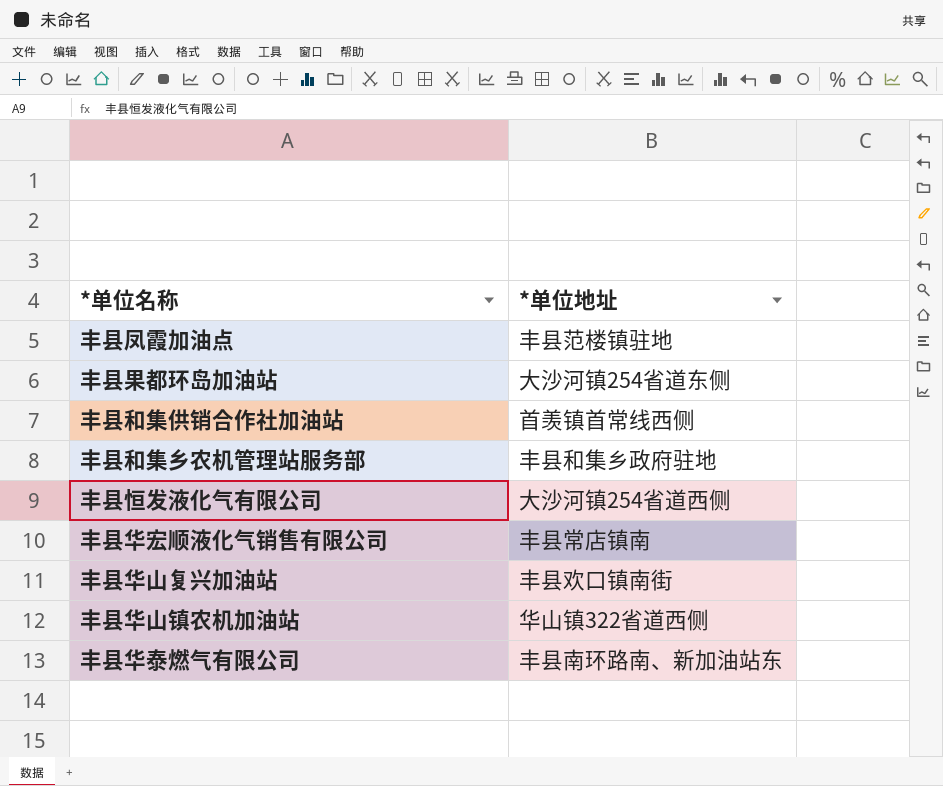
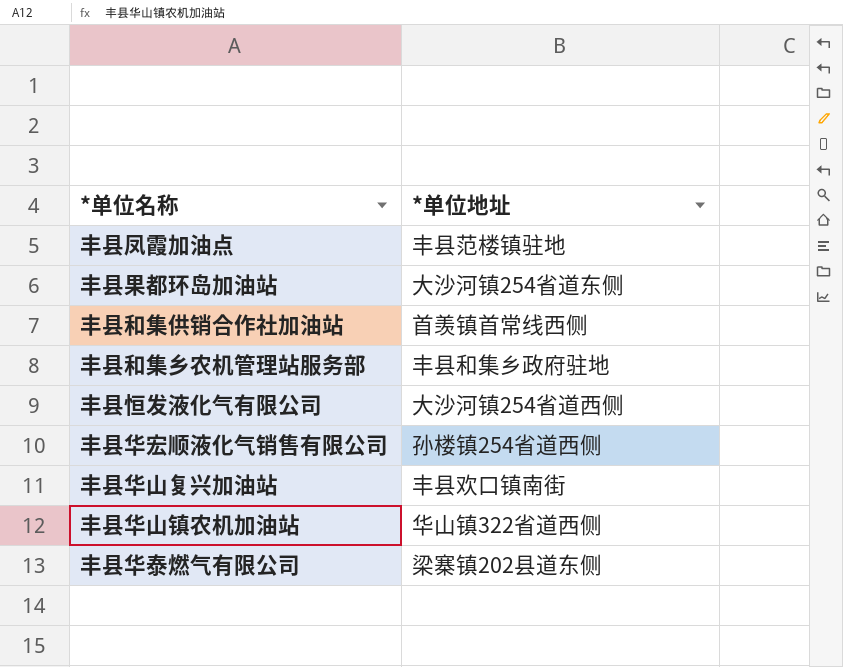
丰县华宏顺液化气销售有限公司 | *单位地址: 丰县常店镇南 -> 孙楼镇254省道西侧
丰县华泰燃气有限公司 | *单位地址: 丰县南环路南、新加油站东 -> 梁寨镇202县道东侧

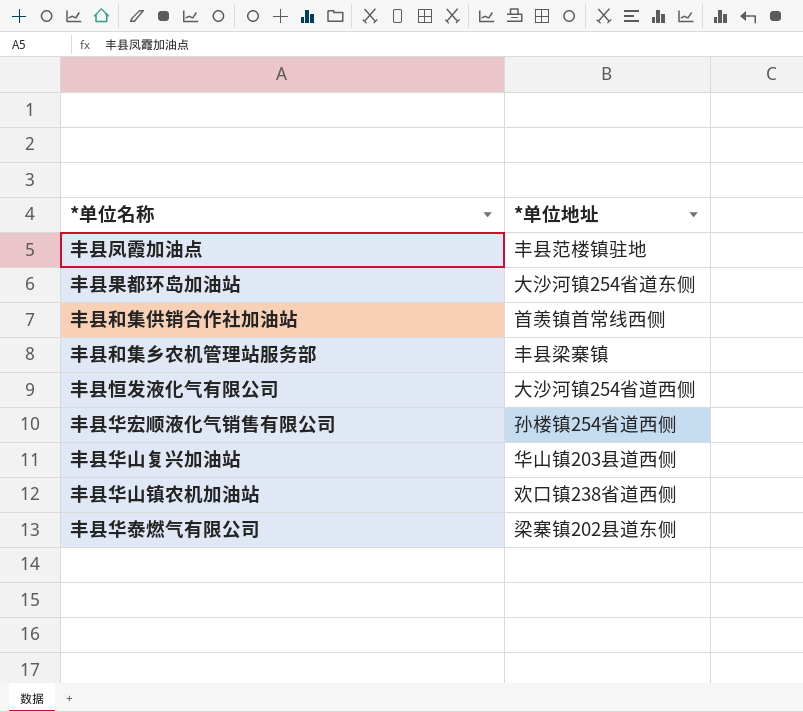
丰县和集乡农机管理站服务部 | *单位地址: 丰县和集乡政府驻地 -> 丰县梁寨镇
丰县华山复兴加油站 | *单位地址: 丰县欢口镇南街 -> 华山镇203县道西侧
丰县华山镇农机加油站 | *单位地址: 华山镇322省道西侧 -> 欢口镇238省道西侧

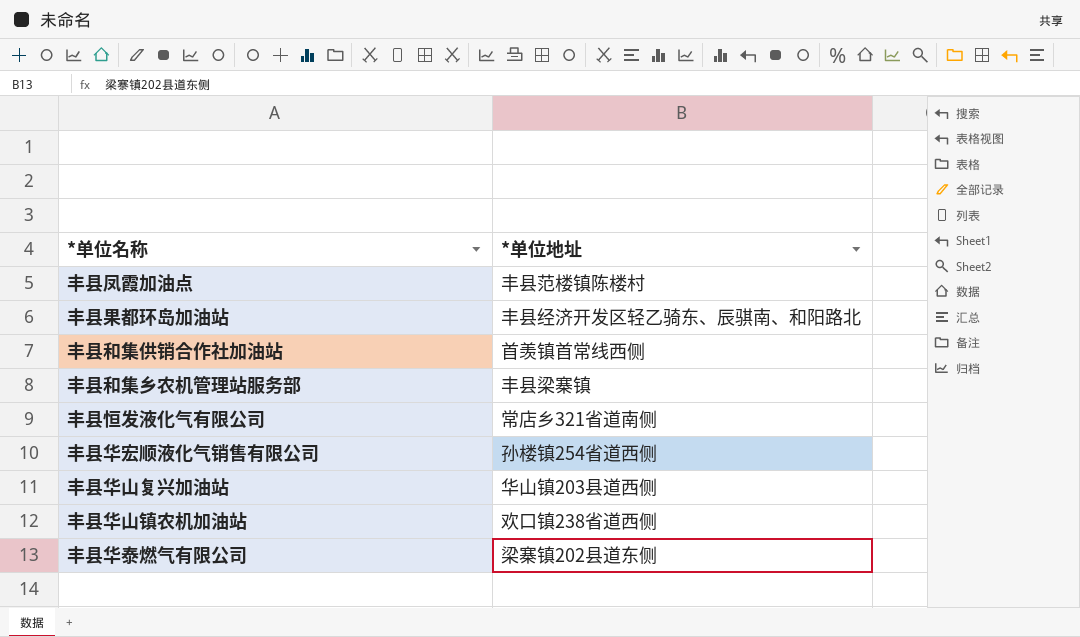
丰县凤霞加油点 | *单位地址: 丰县范楼镇驻地 -> 丰县范楼镇陈楼村
丰县果都环岛加油站 | *单位地址: 大沙河镇254省道东侧 -> 丰县经济开发区轻乙骑东、辰骐南、和阳路北
丰县恒发液化气有限公司 | *单位地址: 大沙河镇254省道西侧 -> 常店乡321省道南侧

